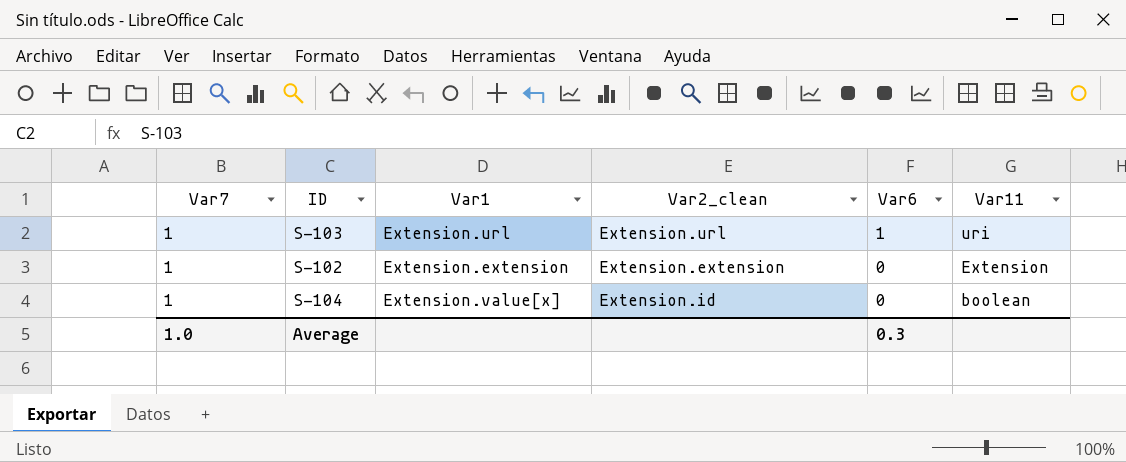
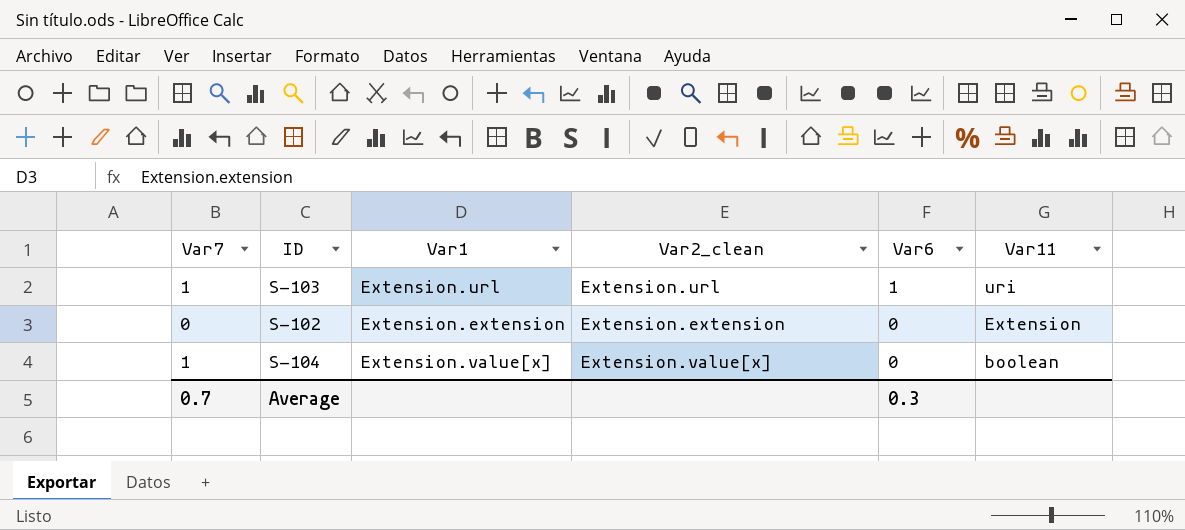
S-102 | Var7: 1 -> 0
S-104 | Var2_clean: Extension.id -> Extension.value[x]
Average | Var7: 1.0 -> 0.7

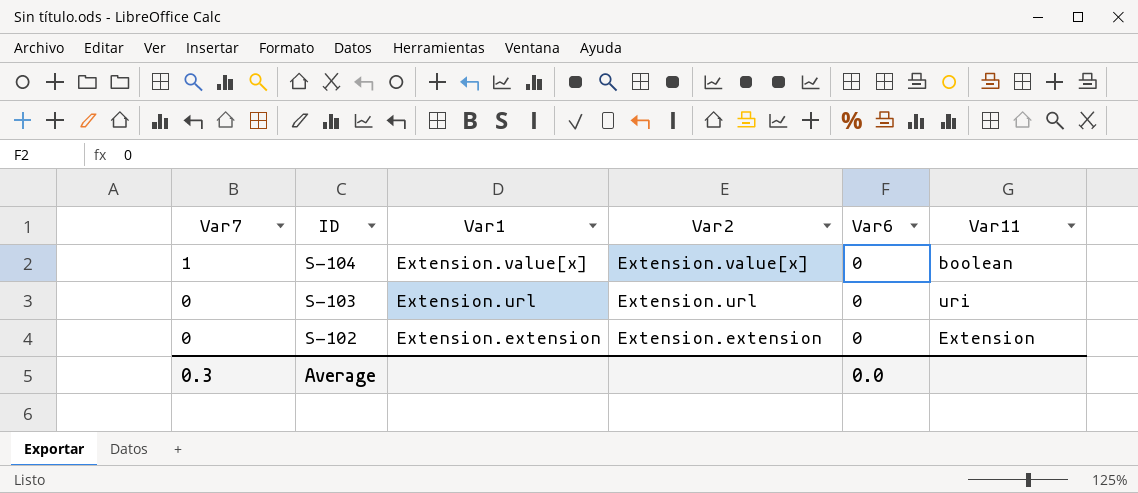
row order: Var6 descending -> Var7 descending
column name: Var2_clean -> Var2
S-103 | Var7: 1 -> 0
S-103 | Var6: 1 -> 0
Average | Var7: 0.7 -> 0.3
Average | Var6: 0.3 -> 0.0

